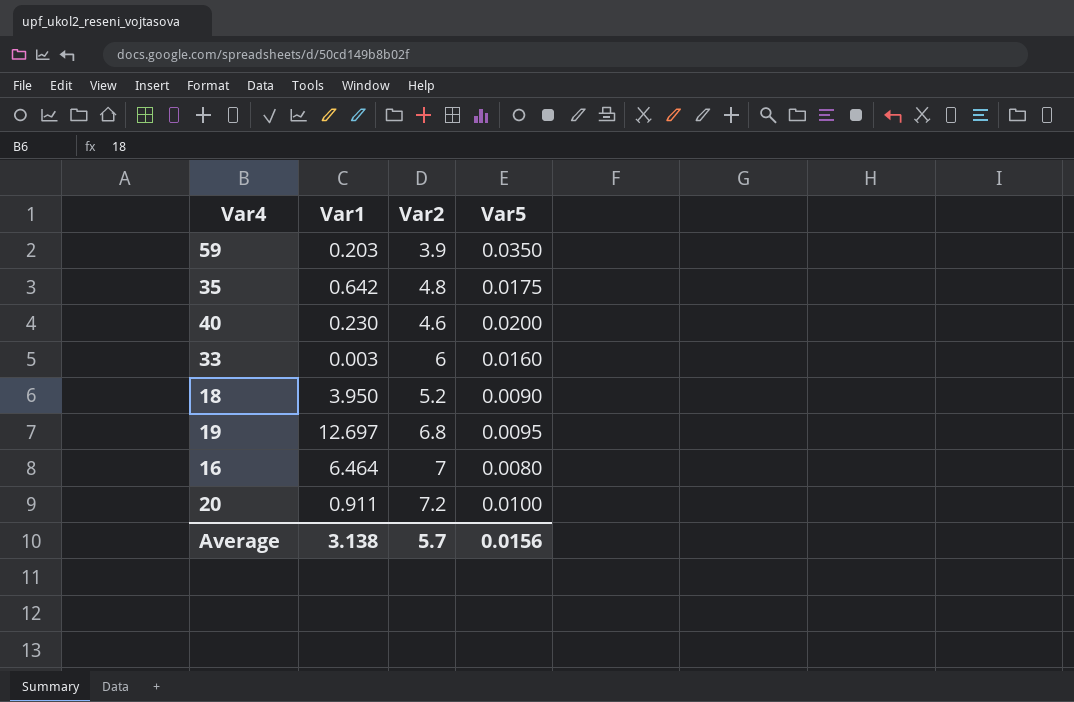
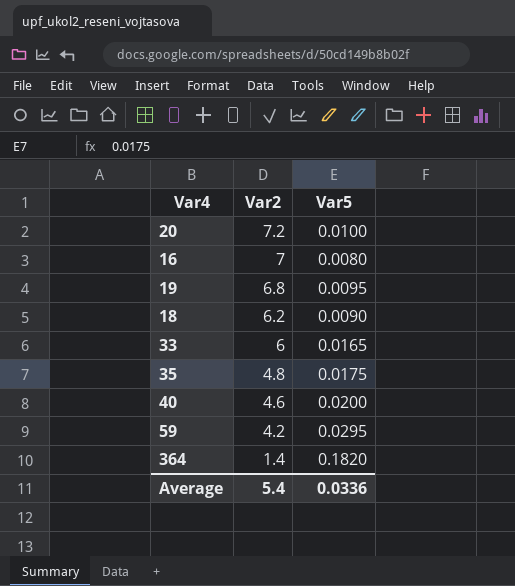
row order: none -> Var2 descending
column Var1 | position: 2 -> none
18 | Var2: 5.2 -> 6.2
33 | Var5: 0.0160 -> 0.0165
59 | Var2: 3.9 -> 4.2
59 | Var5: 0.0350 -> 0.0295
row 364: none -> 1.4 | 0.1820
Average | Var2: 5.7 -> 5.4
Average | Var5: 0.0156 -> 0.0336

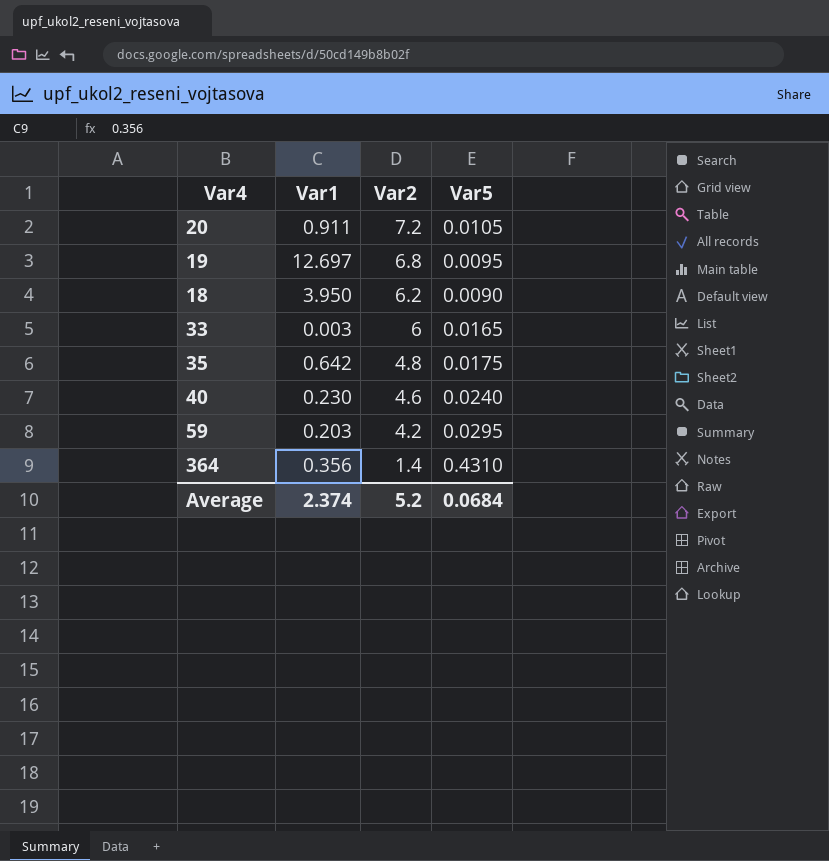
column Var1 | position: none -> 2
row 16: 7 | 0.0080 -> none
20 | Var5: 0.0100 -> 0.0105
40 | Var5: 0.0200 -> 0.0240
364 | Var5: 0.1820 -> 0.4310
Average | Var2: 5.4 -> 5.2
Average | Var5: 0.0336 -> 0.0684

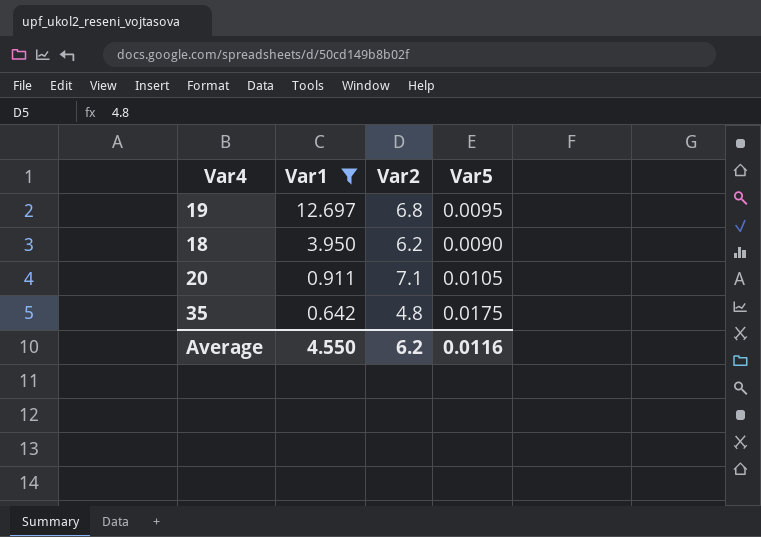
filter: none -> Var1 >= 0.642
row order: Var2 descending -> Var1 descending
20 | Var2: 7.2 -> 7.1
Average | Var1: 2.374 -> 4.550
Average | Var2: 5.2 -> 6.2
Average | Var5: 0.0684 -> 0.0116

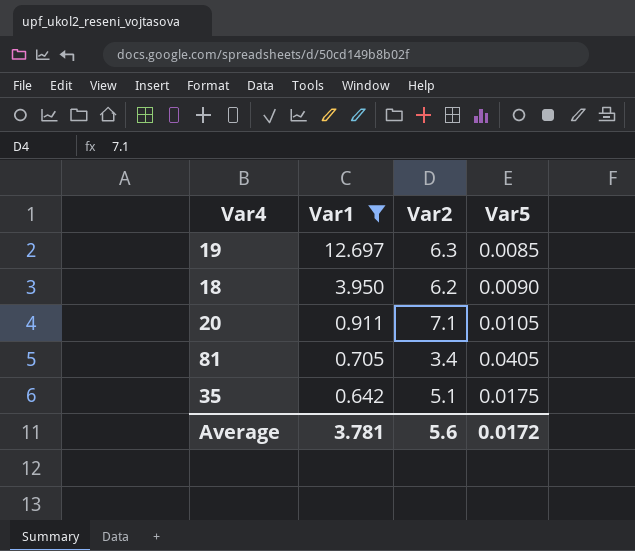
19 | Var2: 6.8 -> 6.3
19 | Var5: 0.0095 -> 0.0085
row 81: none -> 0.705 | 3.4 | 0.0405
35 | Var2: 4.8 -> 5.1
Average | Var1: 4.550 -> 3.781
Average | Var2: 6.2 -> 5.6
Average | Var5: 0.0116 -> 0.0172

